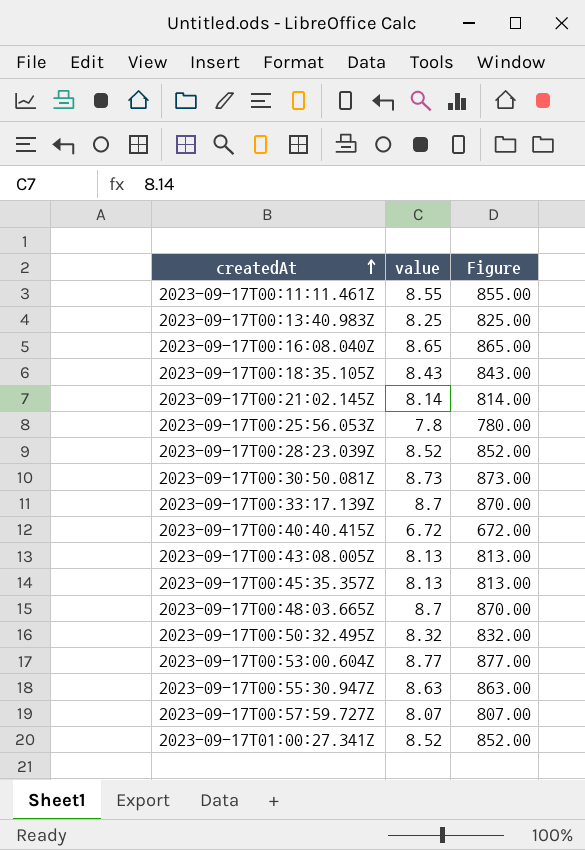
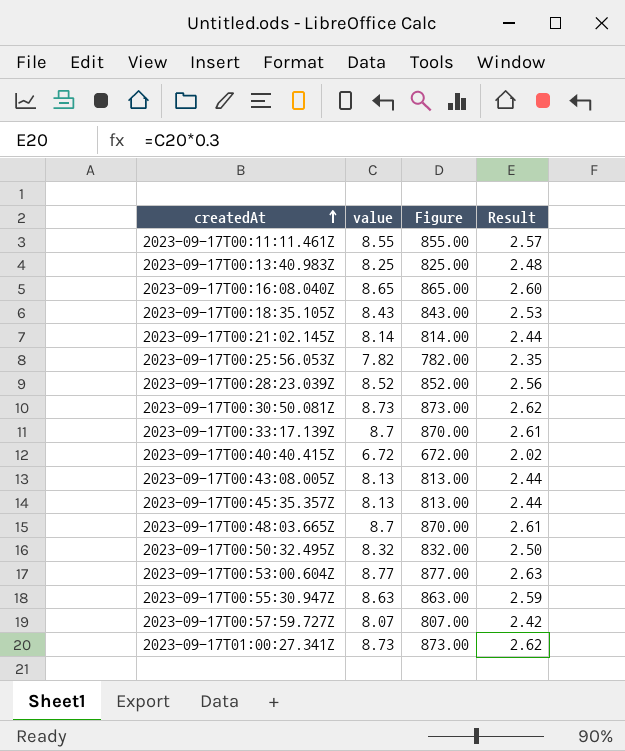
column Result | formula: none -> [value] * 0.3
2023-09-17T00:25:56.053Z | value: 7.8 -> 7.82
2023-09-17T00:25:56.053Z | Figure: 780.00 -> 782.00
2023-09-17T01:00:27.341Z | value: 8.52 -> 8.73
2023-09-17T01:00:27.341Z | Figure: 852.00 -> 873.00

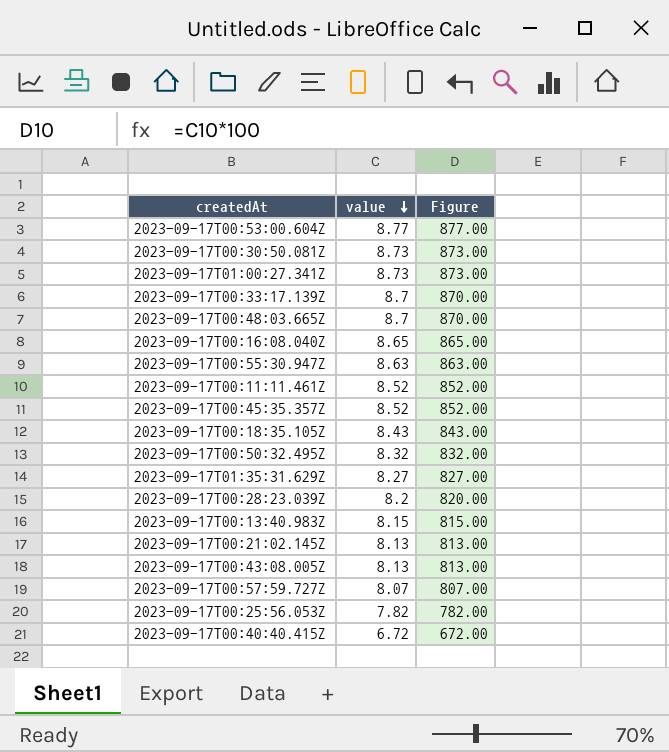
row order: createdAt ascending -> value descending
column Result | formula: [value] * 0.3 -> none
2023-09-17T00:11:11.461Z | value: 8.55 -> 8.52
2023-09-17T00:11:11.461Z | Figure: 855.00 -> 852.00
2023-09-17T00:45:35.357Z | value: 8.13 -> 8.52
2023-09-17T00:45:35.357Z | Figure: 813.00 -> 852.00
row 2023-09-17T01:35:31.629Z: none -> 8.27 | 827.00
2023-09-17T00:28:23.039Z | value: 8.52 -> 8.2
2023-09-17T00:28:23.039Z | Figure: 852.00 -> 820.00
2023-09-17T00:13:40.983Z | value: 8.25 -> 8.15
2023-09-17T00:13:40.983Z | Figure: 825.00 -> 815.00
2023-09-17T00:21:02.145Z | value: 8.14 -> 8.13
2023-09-17T00:21:02.145Z | Figure: 814.00 -> 813.00

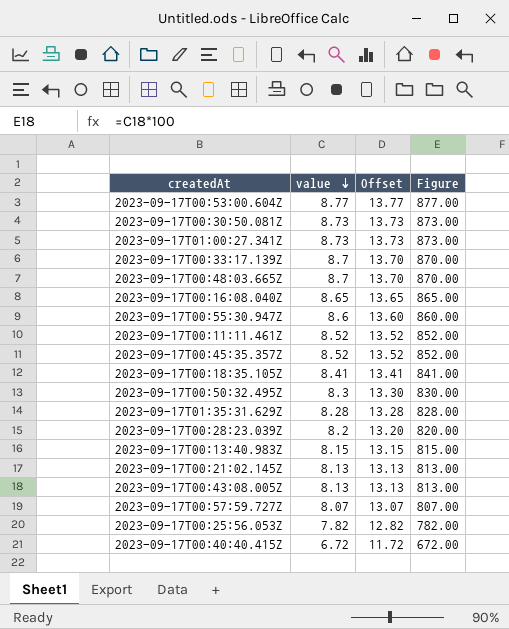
column Offset | formula: none -> [value] + 5
2023-09-17T00:55:30.947Z | value: 8.63 -> 8.6
2023-09-17T00:55:30.947Z | Figure: 863.00 -> 860.00
2023-09-17T00:18:35.105Z | value: 8.43 -> 8.41
2023-09-17T00:18:35.105Z | Figure: 843.00 -> 841.00
2023-09-17T00:50:32.495Z | value: 8.32 -> 8.3
2023-09-17T00:50:32.495Z | Figure: 832.00 -> 830.00
2023-09-17T01:35:31.629Z | value: 8.27 -> 8.28
2023-09-17T01:35:31.629Z | Figure: 827.00 -> 828.00

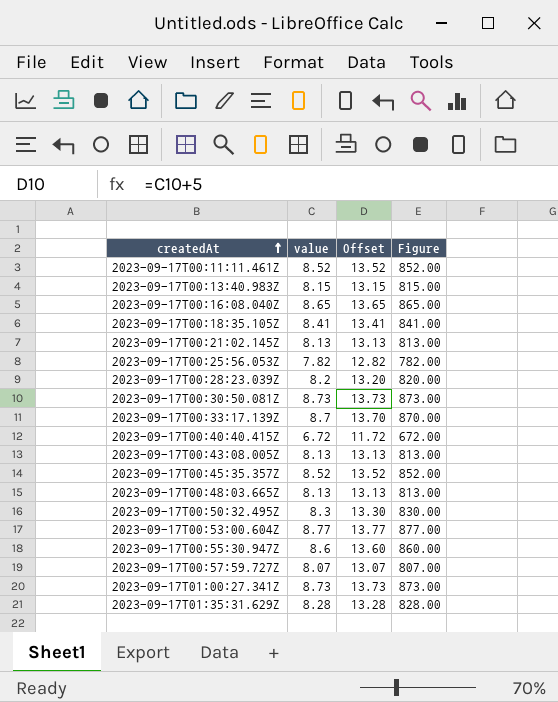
row order: value descending -> createdAt ascending
2023-09-17T00:48:03.665Z | value: 8.7 -> 8.13
2023-09-17T00:48:03.665Z | Offset: 13.70 -> 13.13
2023-09-17T00:48:03.665Z | Figure: 870.00 -> 813.00

